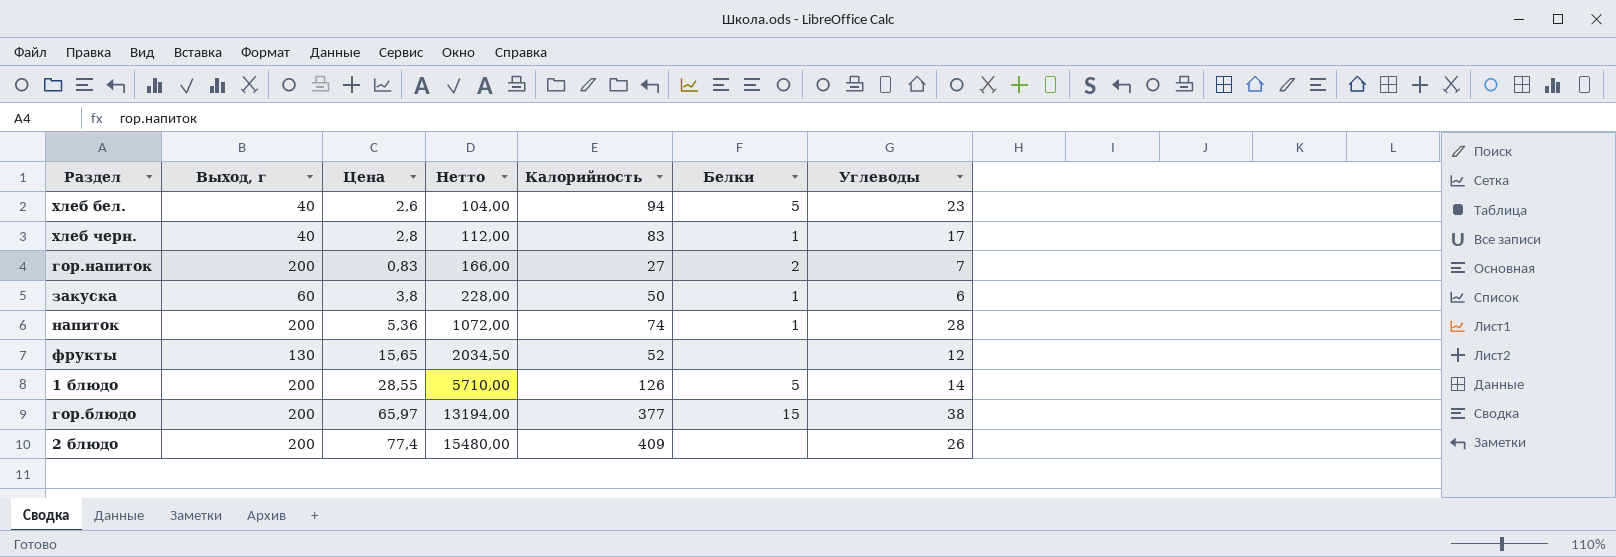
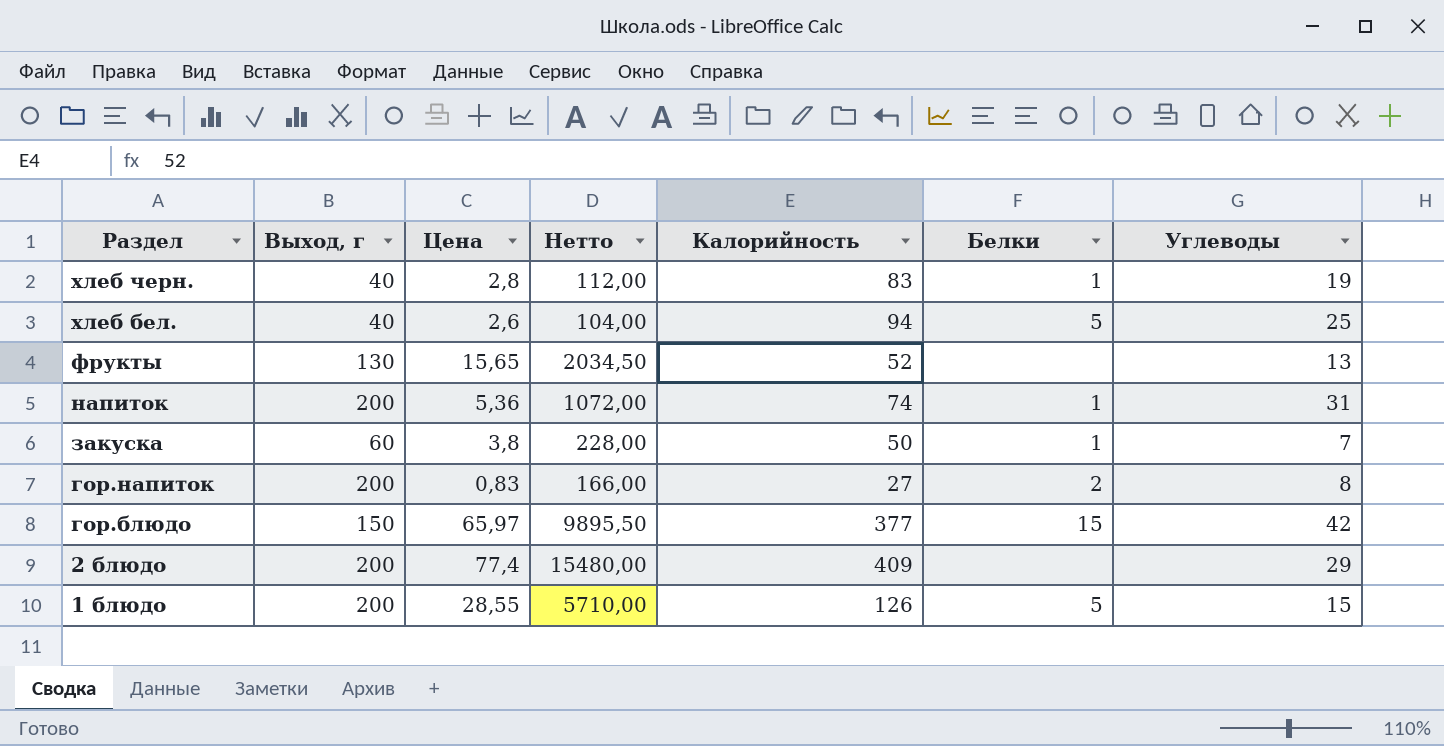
row order: Нетто ascending -> Раздел descending
хлеб черн. | Углеводы: 17 -> 19
хлеб бел. | Углеводы: 23 -> 25
фрукты | Углеводы: 12 -> 13
напиток | Углеводы: 28 -> 31
закуска | Углеводы: 6 -> 7
гор.напиток | Углеводы: 7 -> 8
гор.блюдо | Выход, г: 200 -> 150
гор.блюдо | Нетто: 13194,00 -> 9895,50
гор.блюдо | Углеводы: 38 -> 42
2 блюдо | Углеводы: 26 -> 29
1 блюдо | Углеводы: 14 -> 15

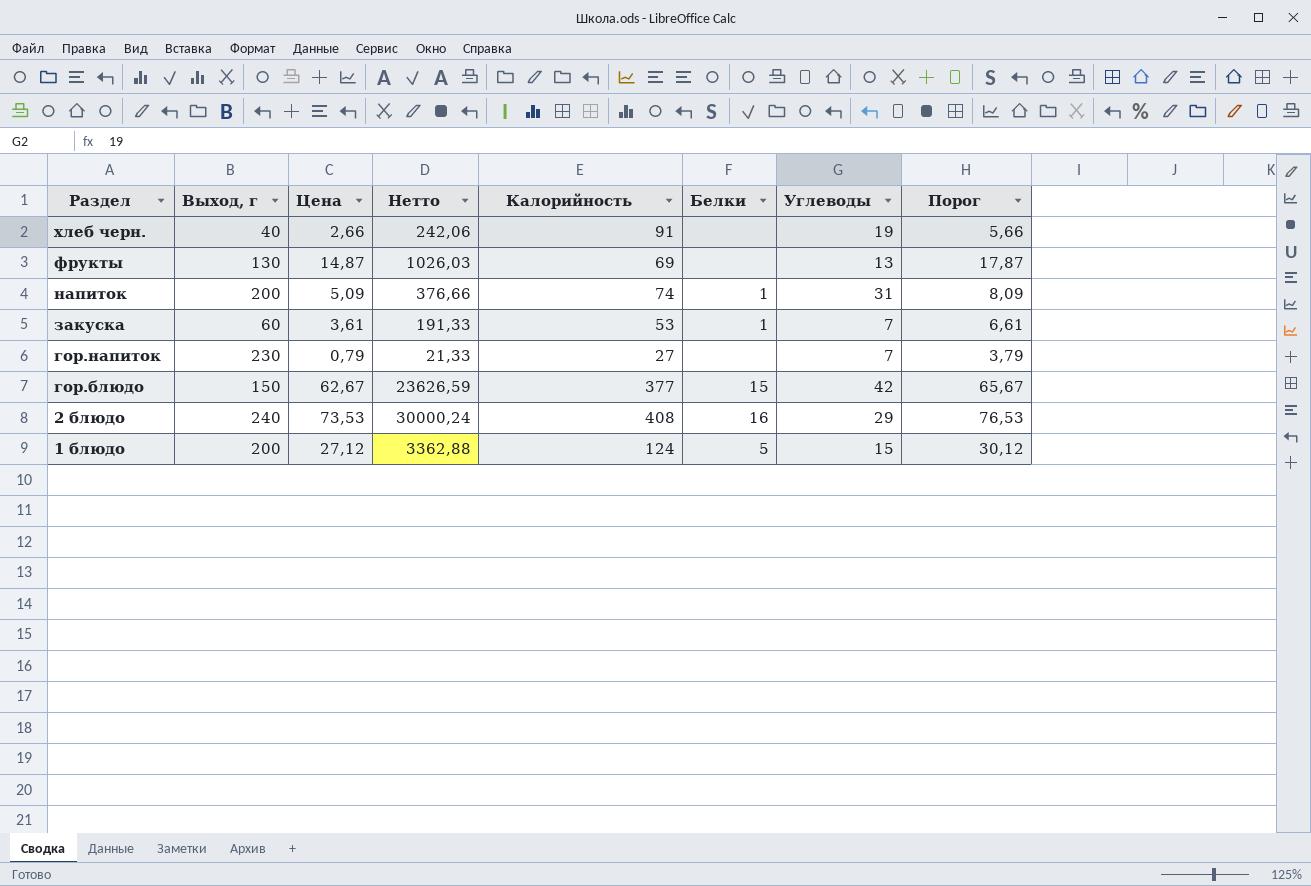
column Нетто | formula: [Выход, г] * [Цена] -> [Цена] * [Калорийность]
column Порог | formula: none -> [Цена] + 3
row хлеб бел.: 40 | 2,6 | 104,00 | 94 | 5 | 25 -> none
хлеб черн. | Цена: 2,8 -> 2,66
хлеб черн. | Калорийность: 83 -> 91
хлеб черн. | Белки: 1 -> none
фрукты | Цена: 15,65 -> 14,87
фрукты | Калорийность: 52 -> 69
напиток | Цена: 5,36 -> 5,09
закуска | Цена: 3,8 -> 3,61
закуска | Калорийность: 50 -> 53
гор.напиток | Выход, г: 200 -> 230
гор.напиток | Цена: 0,83 -> 0,79
гор.напиток | Белки: 2 -> none
гор.напиток | Углеводы: 8 -> 7
гор.блюдо | Цена: 65,97 -> 62,67
2 блюдо | Выход, г: 200 -> 240
2 блюдо | Цена: 77,4 -> 73,53
2 блюдо | Калорийность: 409 -> 408
2 блюдо | Белки: none -> 16
1 блюдо | Цена: 28,55 -> 27,12
1 блюдо | Калорийность: 126 -> 124

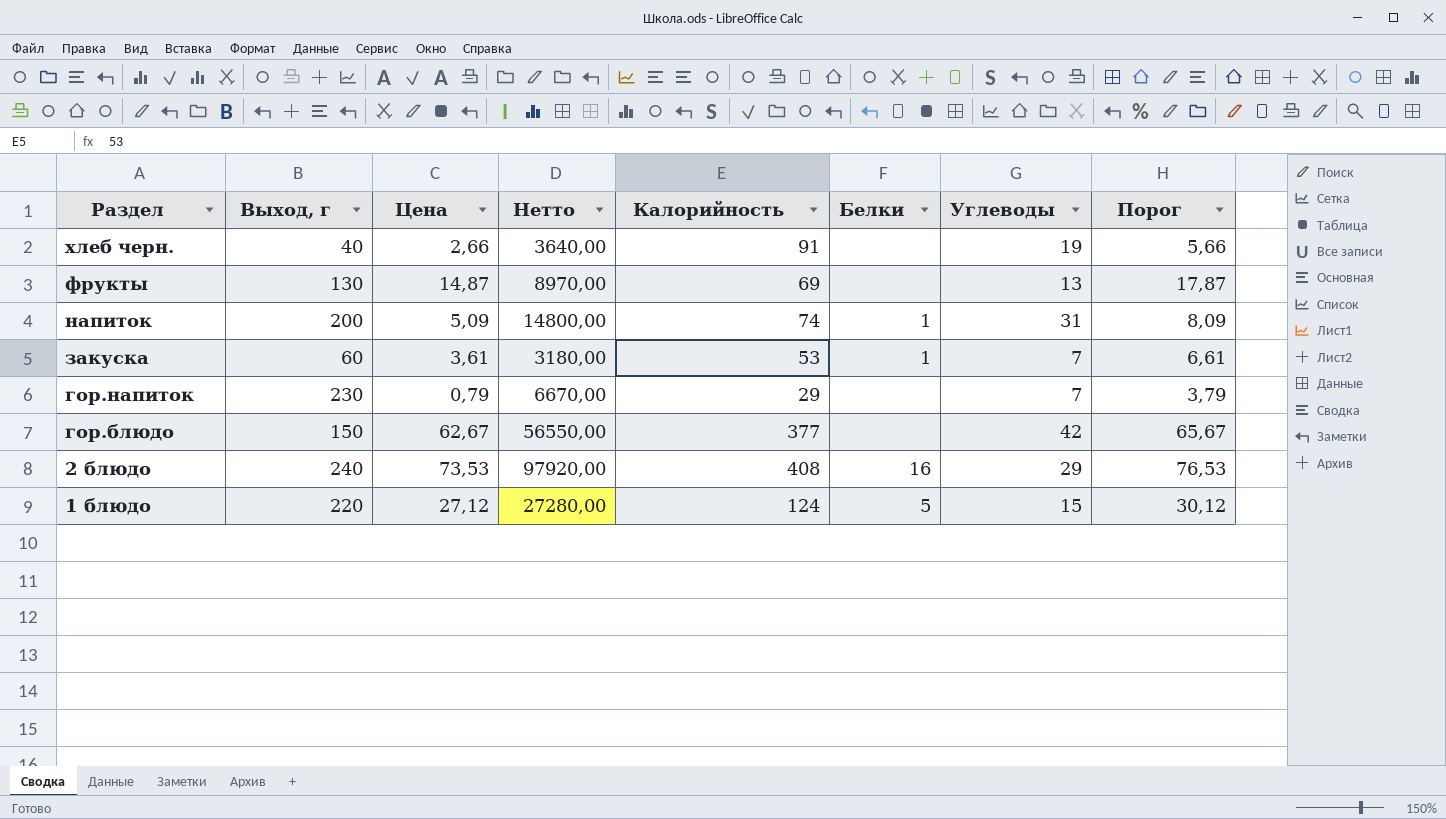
column Нетто | formula: [Цена] * [Калорийность] -> [Выход, г] * [Калорийность]
гор.напиток | Калорийность: 27 -> 29
гор.блюдо | Белки: 15 -> none
1 блюдо | Выход, г: 200 -> 220

